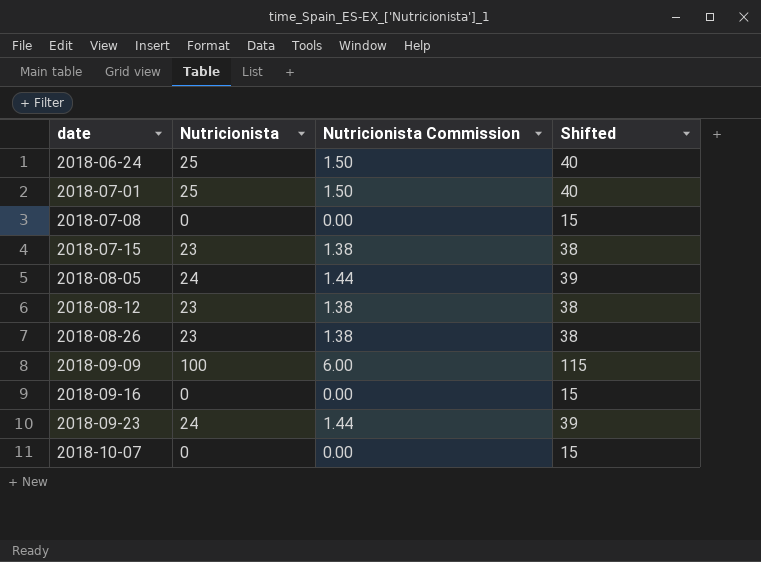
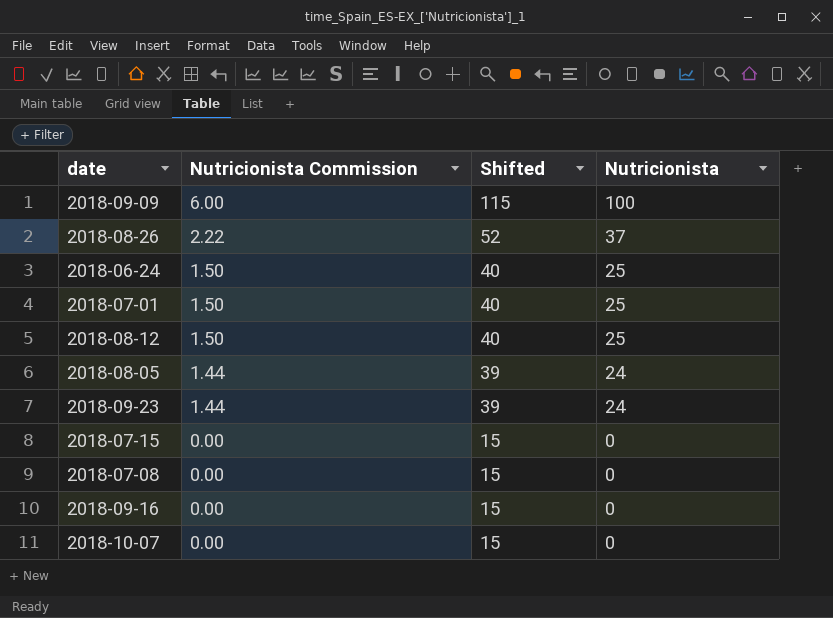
row order: date ascending -> Nutricionista Commission descending
column Nutricionista | position: 2 -> 4
2018-08-26 | Nutricionista Commission: 1.38 -> 2.22
2018-08-26 | Shifted: 38 -> 52
2018-08-26 | Nutricionista: 23 -> 37
2018-08-12 | Nutricionista Commission: 1.38 -> 1.50
2018-08-12 | Shifted: 38 -> 40
2018-08-12 | Nutricionista: 23 -> 25
2018-07-15 | Nutricionista Commission: 1.38 -> 0.00
2018-07-15 | Shifted: 38 -> 15
2018-07-15 | Nutricionista: 23 -> 0

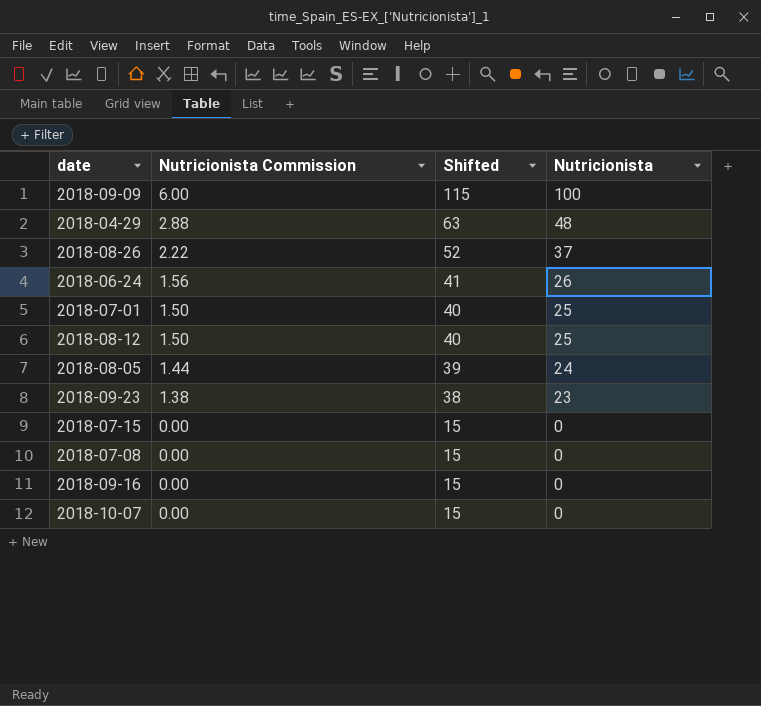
row 2018-04-29: none -> 2.88 | 63 | 48
2018-06-24 | Nutricionista Commission: 1.50 -> 1.56
2018-06-24 | Shifted: 40 -> 41
2018-06-24 | Nutricionista: 25 -> 26
2018-09-23 | Nutricionista Commission: 1.44 -> 1.38
2018-09-23 | Shifted: 39 -> 38
2018-09-23 | Nutricionista: 24 -> 23

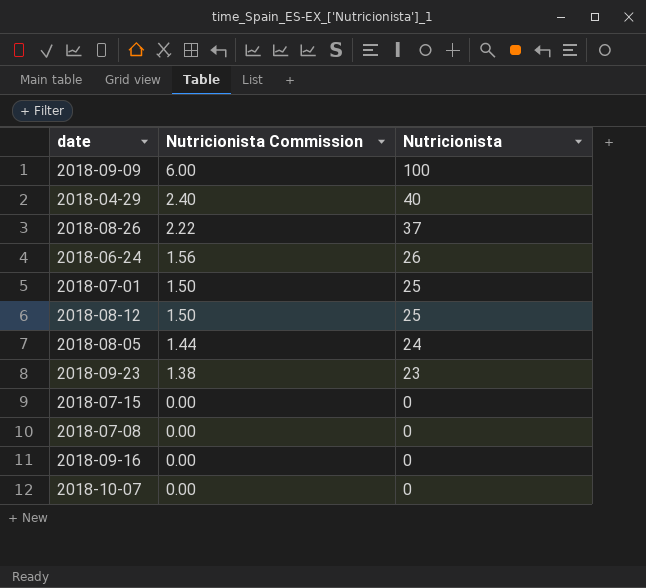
column Shifted | formula: [Nutricionista] + 15 -> none
2018-04-29 | Nutricionista Commission: 2.88 -> 2.40
2018-04-29 | Nutricionista: 48 -> 40

